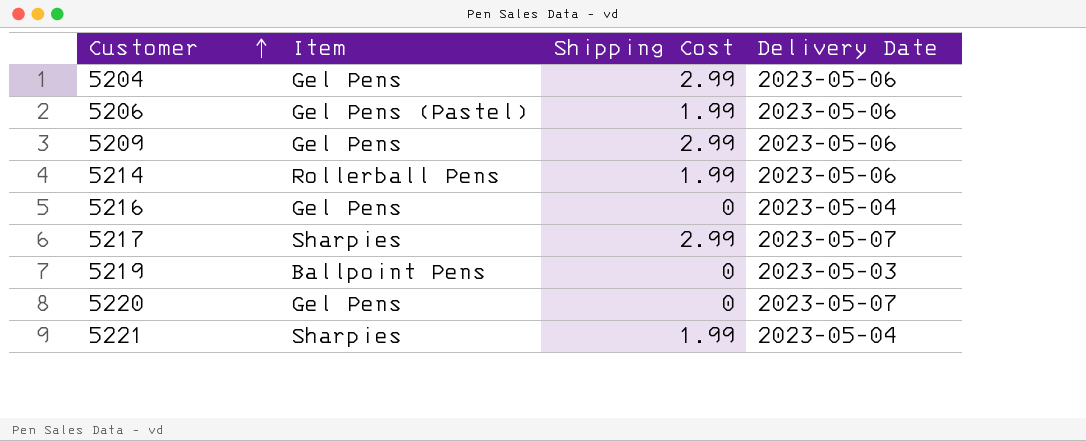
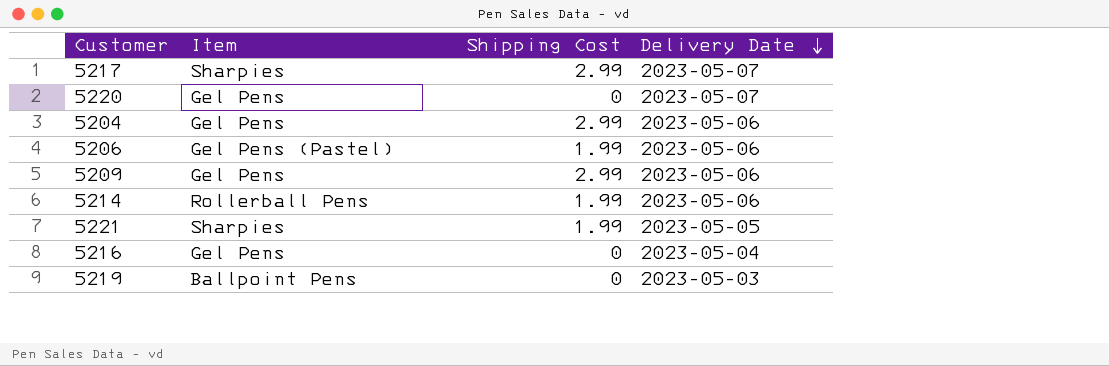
row order: Customer ascending -> Delivery Date descending
5221 | Delivery Date: 2023-05-04 -> 2023-05-05

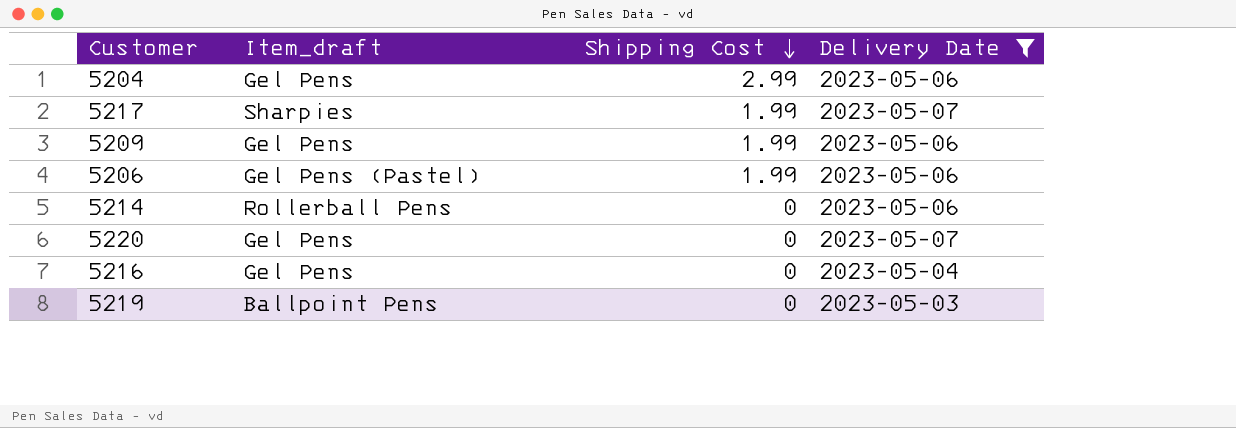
filter: none -> Delivery Date != 2023-05-05
row order: Delivery Date descending -> Shipping Cost descending
column name: Item -> Item_draft
5217 | Shipping Cost: 2.99 -> 1.99
5209 | Shipping Cost: 2.99 -> 1.99
5214 | Shipping Cost: 1.99 -> 0

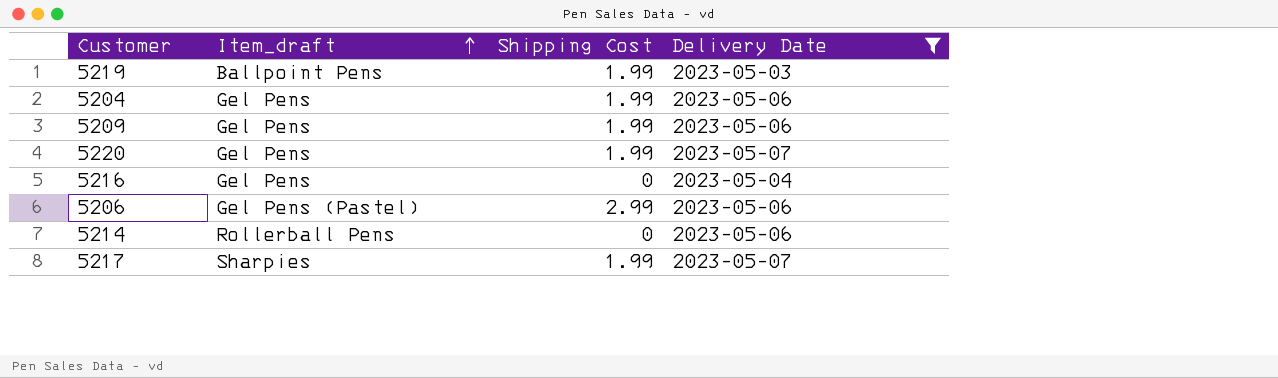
row order: Shipping Cost descending -> Item_draft ascending
5219 | Shipping Cost: 0 -> 1.99
5204 | Shipping Cost: 2.99 -> 1.99
5220 | Shipping Cost: 0 -> 1.99
5206 | Shipping Cost: 1.99 -> 2.99

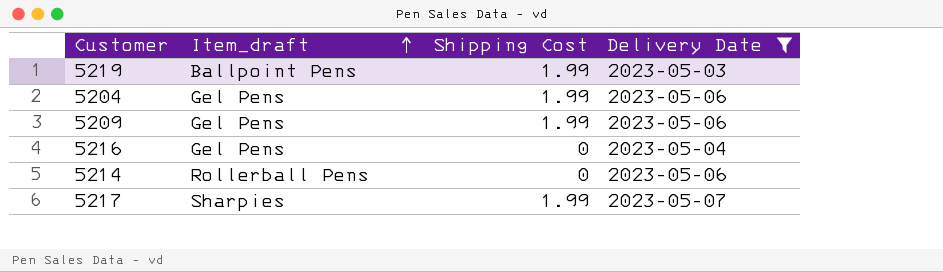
row 5220: Gel Pens | 1.99 | 2023-05-07 -> none
row 5206: Gel Pens (Pastel) | 2.99 | 2023-05-06 -> none

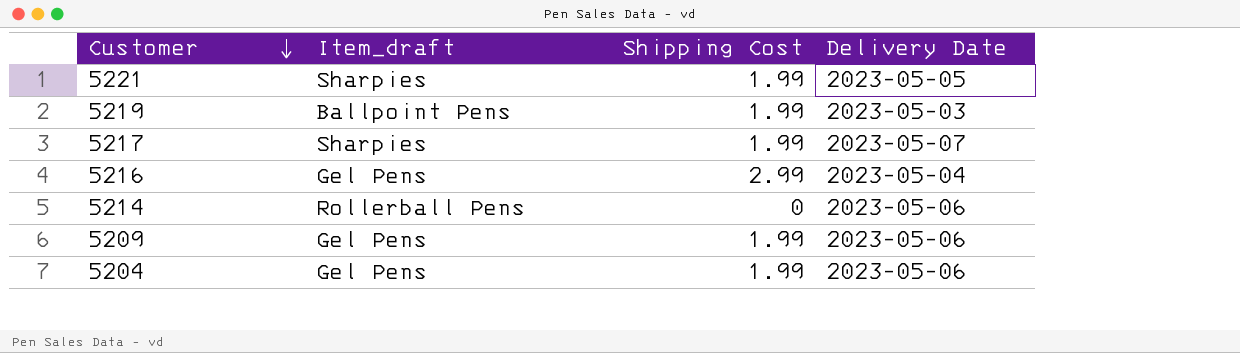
filter: Delivery Date != 2023-05-05 -> none
row order: Item_draft ascending -> Customer descending
5216 | Shipping Cost: 0 -> 2.99

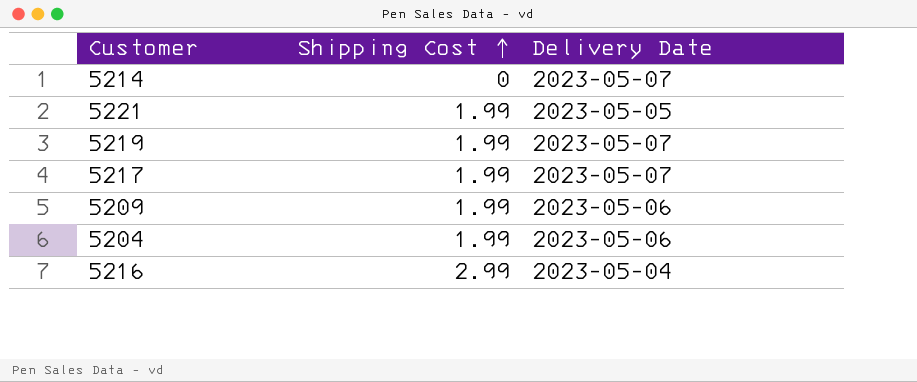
row order: Customer descending -> Shipping Cost ascending
column Item_draft | position: 2 -> none
5214 | Delivery Date: 2023-05-06 -> 2023-05-07
5219 | Delivery Date: 2023-05-03 -> 2023-05-07

